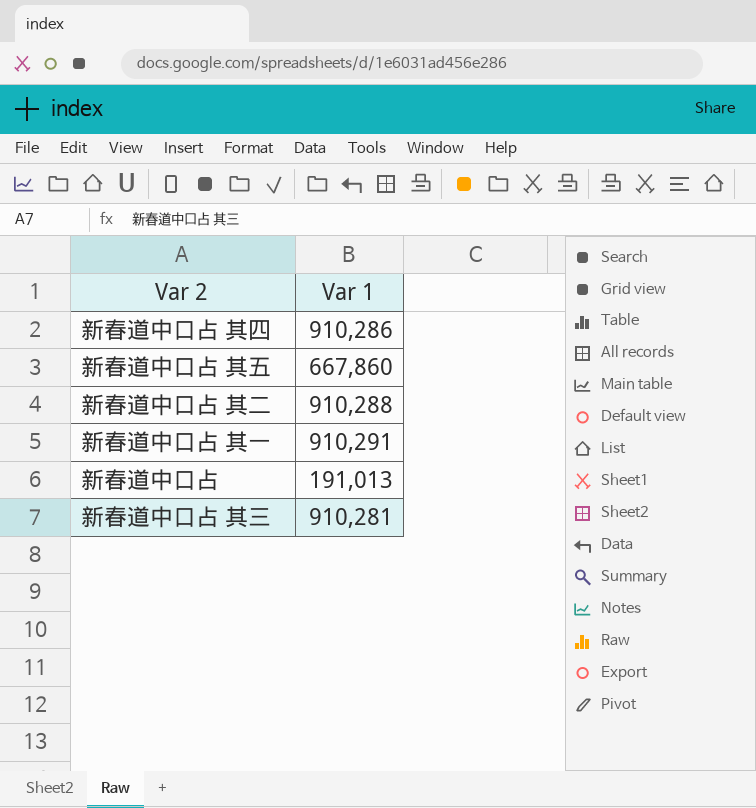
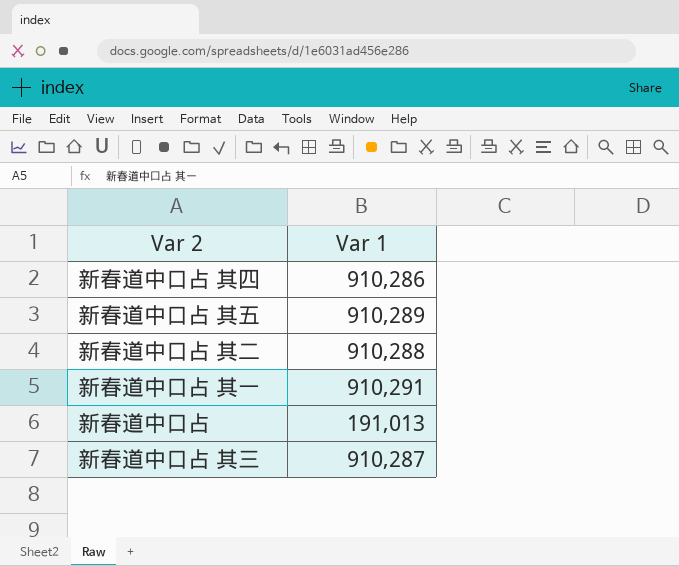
新春道中口占 其五 | Var 1: 667,860 -> 910,289
新春道中口占 其三 | Var 1: 910,281 -> 910,287

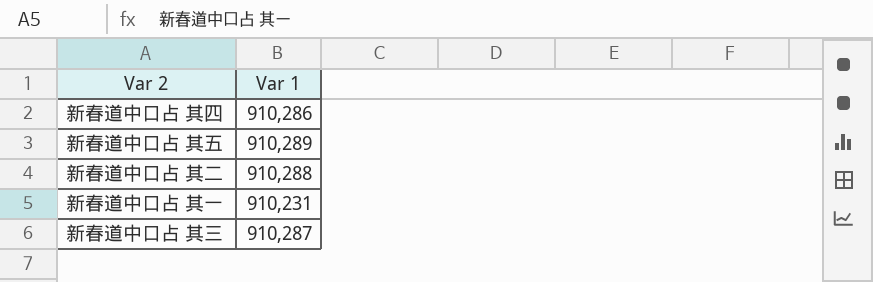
row 新春道中口占: 191,013 -> none
新春道中口占 其一 | Var 1: 910,291 -> 910,231

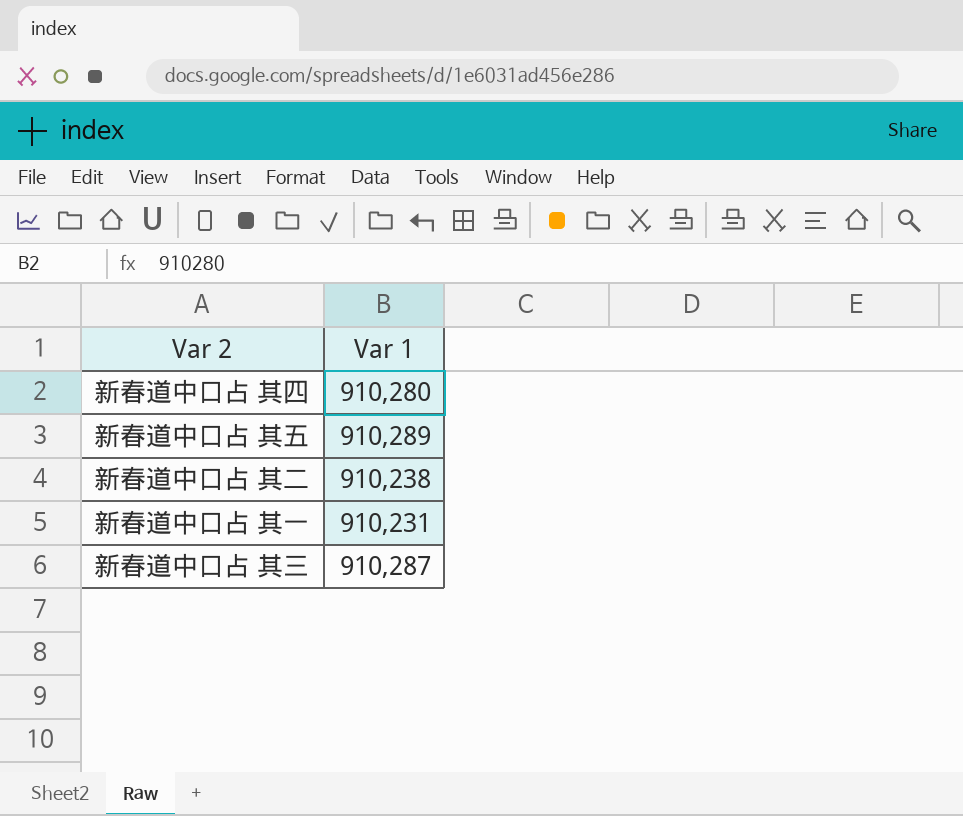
新春道中口占 其四 | Var 1: 910,286 -> 910,280
新春道中口占 其二 | Var 1: 910,288 -> 910,238

